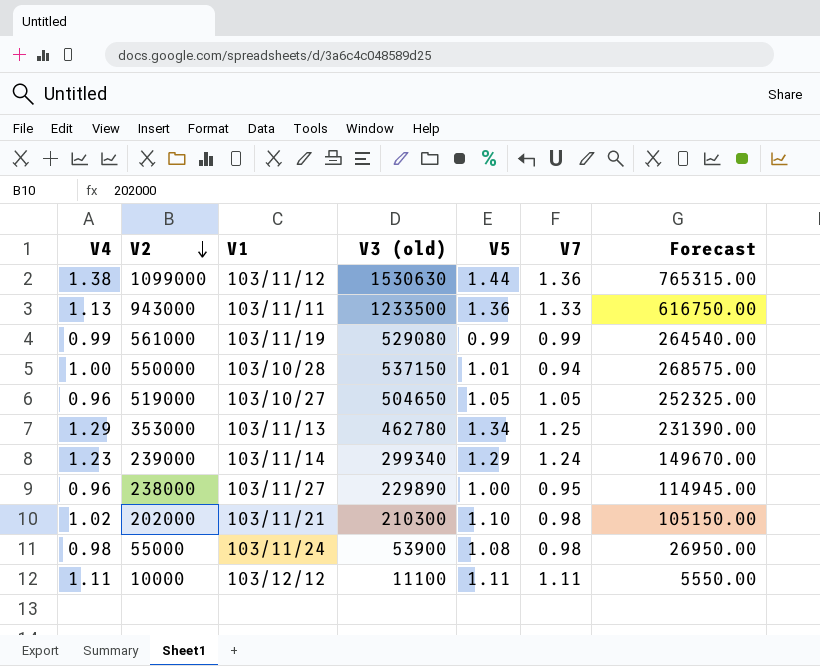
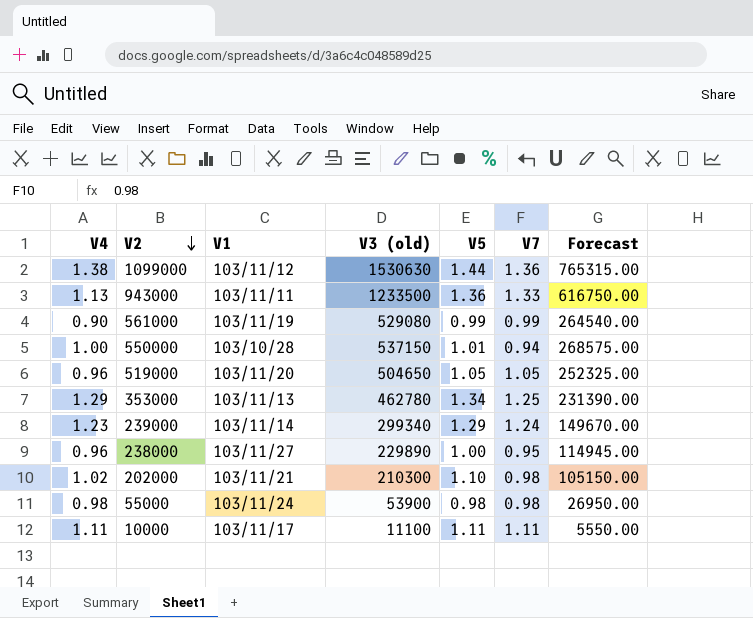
561000 | V4: 0.99 -> 0.90
519000 | V1: 103/10/27 -> 103/11/20
55000 | V5: 1.08 -> 0.98
10000 | V1: 103/12/12 -> 103/11/17

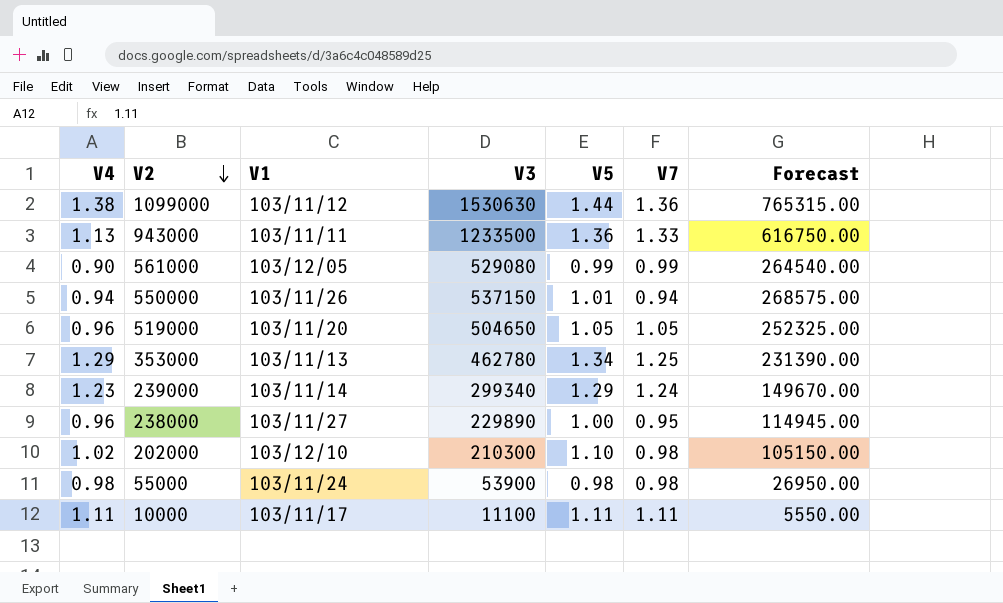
column name: V3 (old) -> V3
561000 | V1: 103/11/19 -> 103/12/05
550000 | V4: 1.00 -> 0.94
550000 | V1: 103/10/28 -> 103/11/26
202000 | V1: 103/11/21 -> 103/12/10

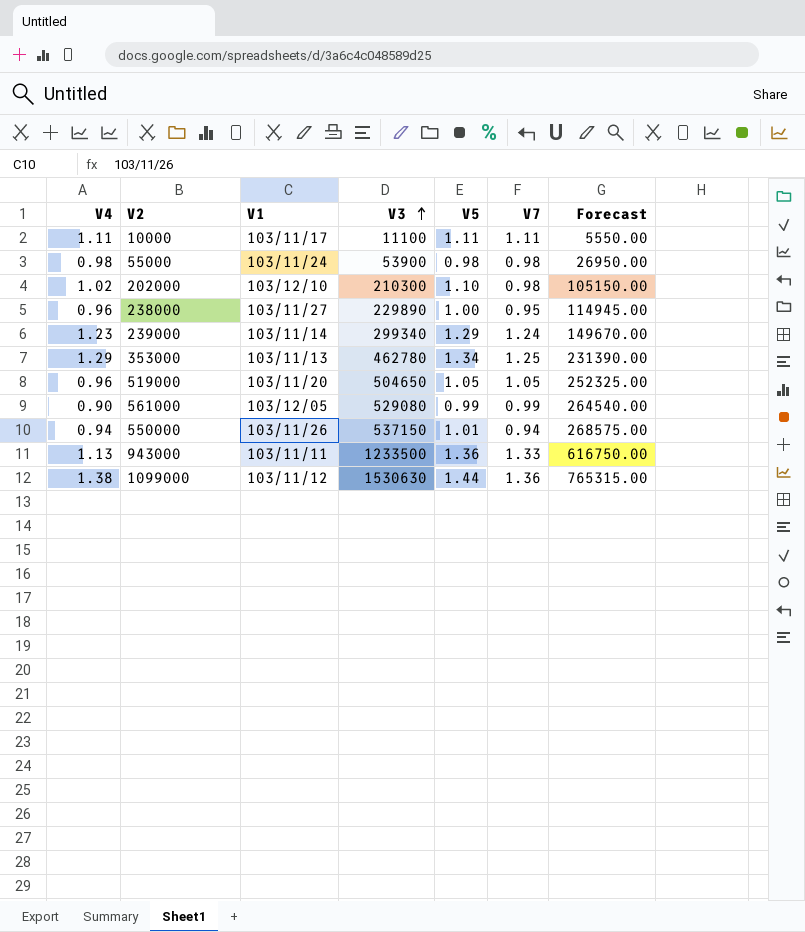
row order: V2 descending -> V3 ascending

